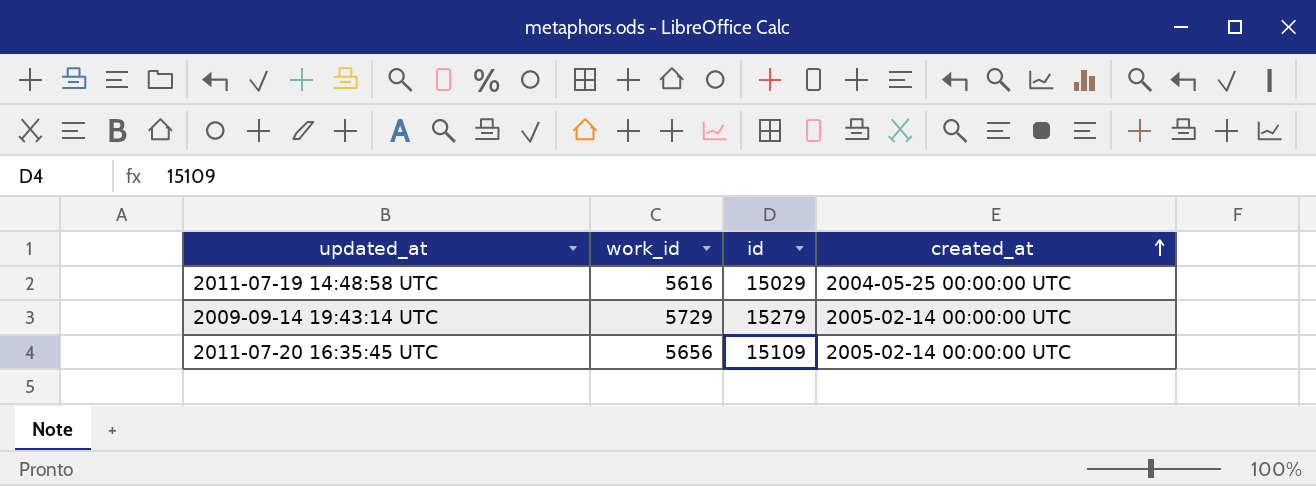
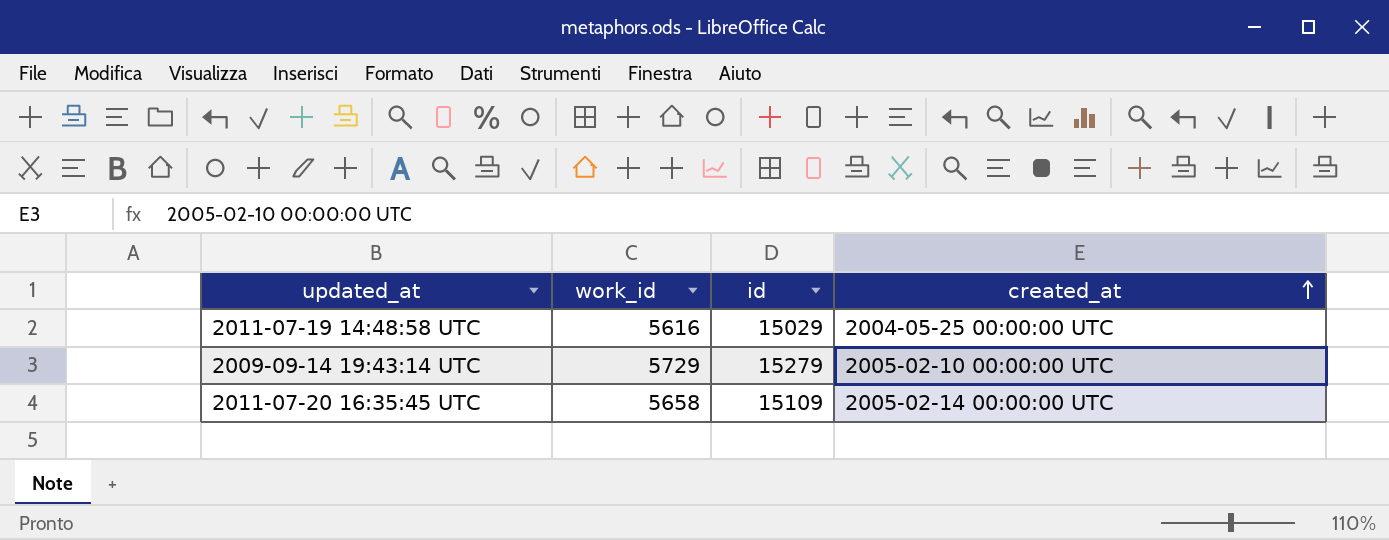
2009-09-14 19:43:14 UTC | created_at: 2005-02-14 00:00:00 UTC -> 2005-02-10 00:00:00 UTC
2011-07-20 16:35:45 UTC | work_id: 5656 -> 5658

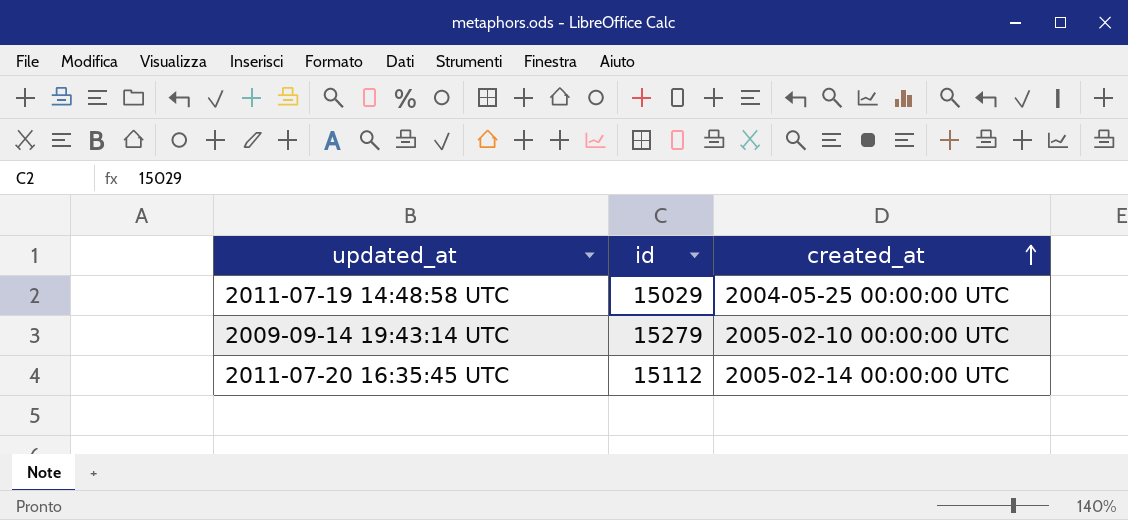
column work_id | position: 2 -> none
2011-07-20 16:35:45 UTC | id: 15109 -> 15112

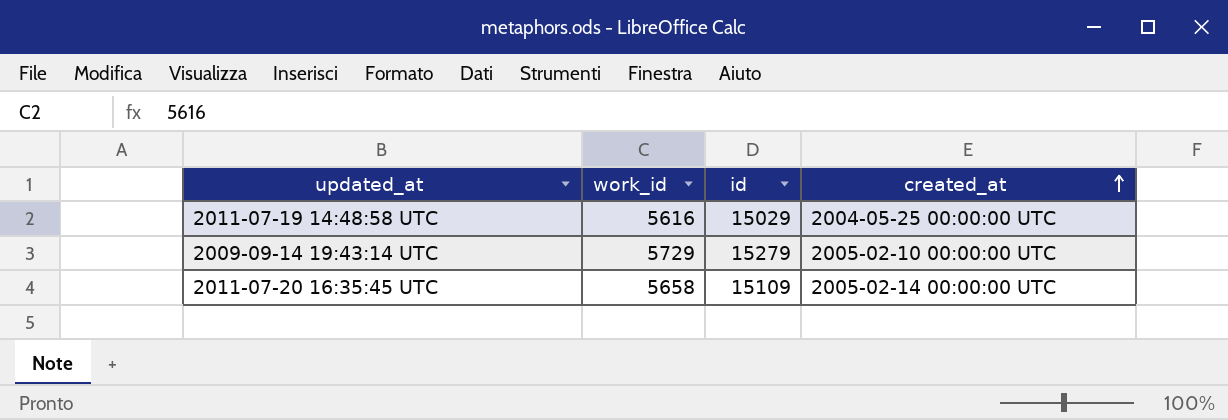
column work_id | position: none -> 2
2011-07-20 16:35:45 UTC | id: 15112 -> 15109

